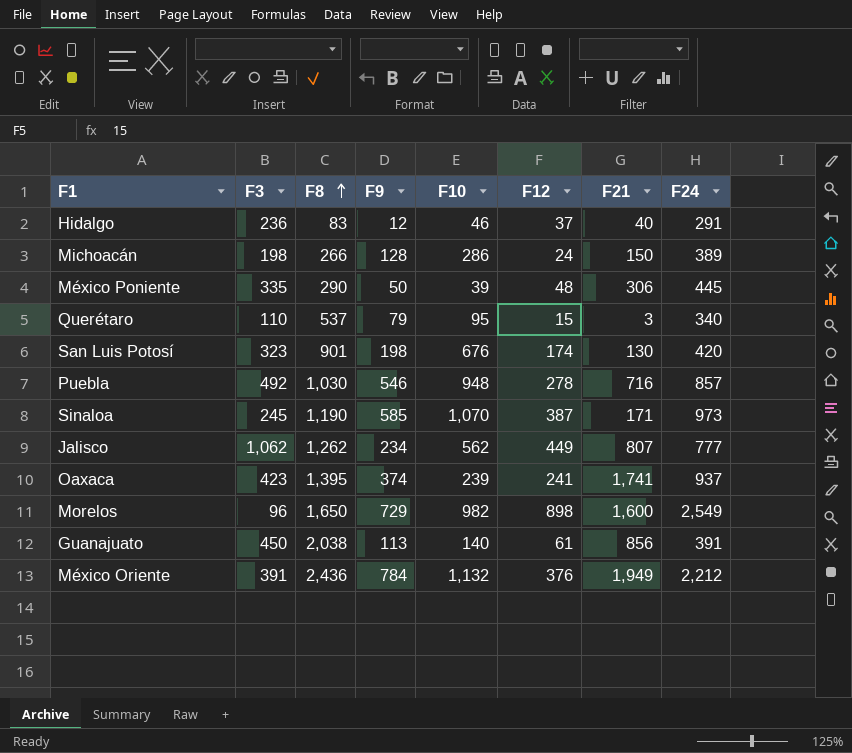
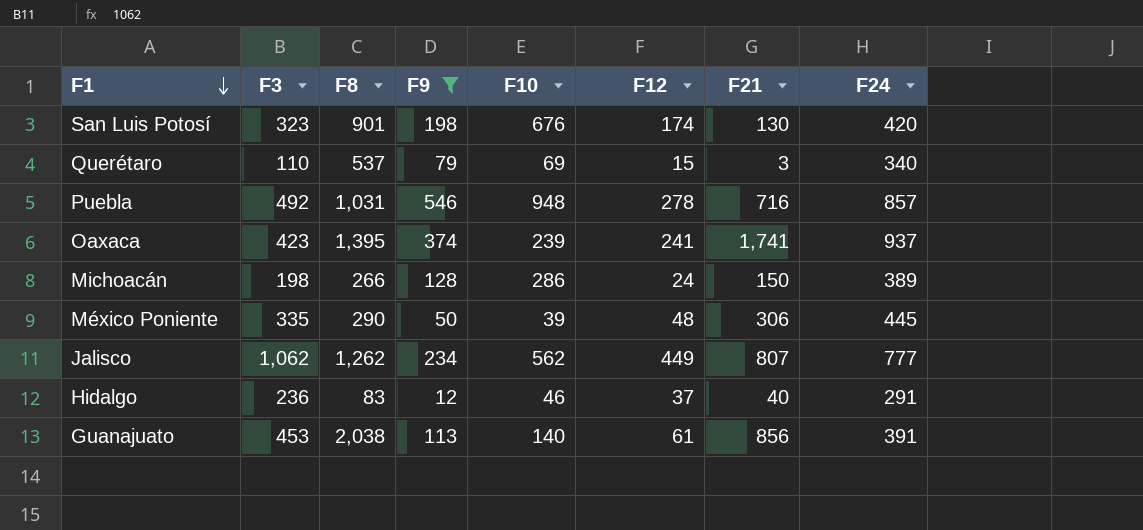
filter: none -> F9 <= 546
row order: F8 ascending -> F1 descending
Querétaro | F10: 95 -> 69
Puebla | F8: 1,030 -> 1,031
Guanajuato | F3: 450 -> 453

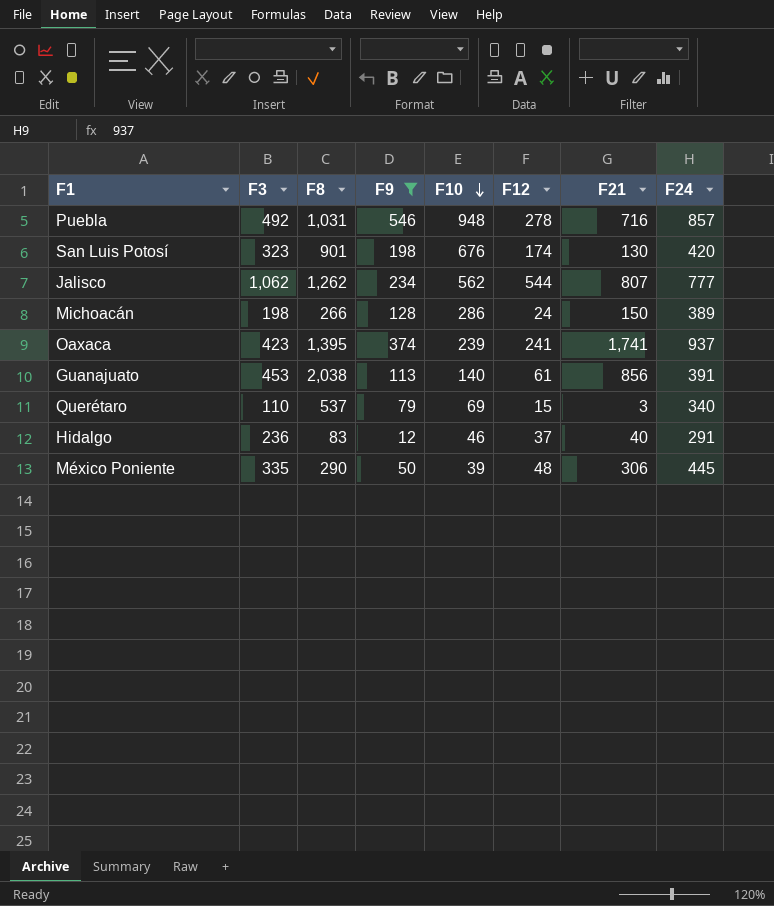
row order: F1 descending -> F10 descending
Jalisco | F12: 449 -> 544

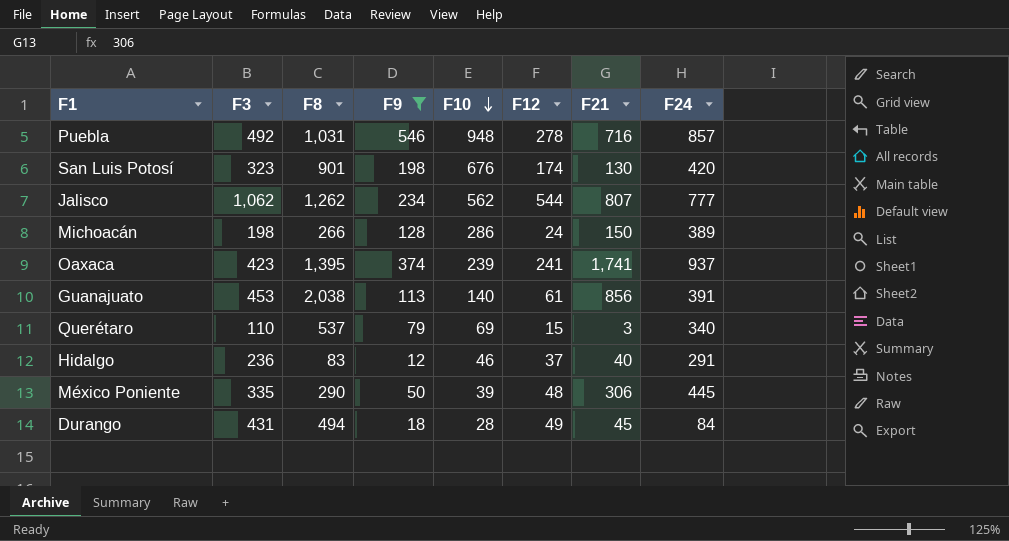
row Durango: none -> 431 | 494 | 18 | 28 | 49 | 45 | 84

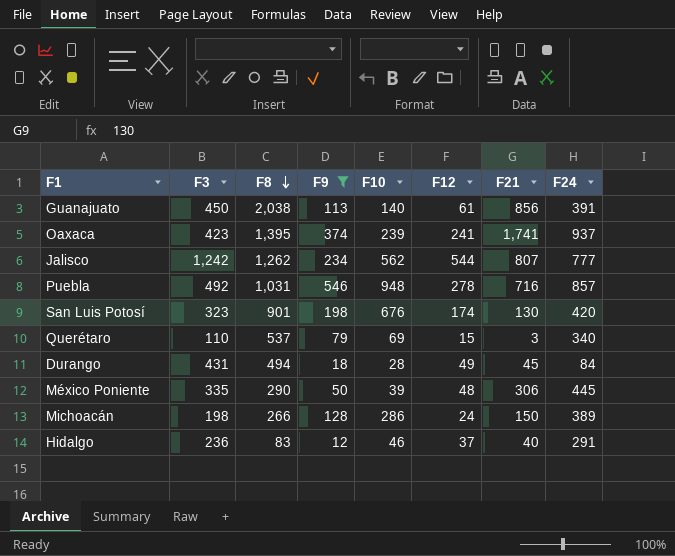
row order: F10 descending -> F8 descending
Guanajuato | F3: 453 -> 450
Jalisco | F3: 1,062 -> 1,242

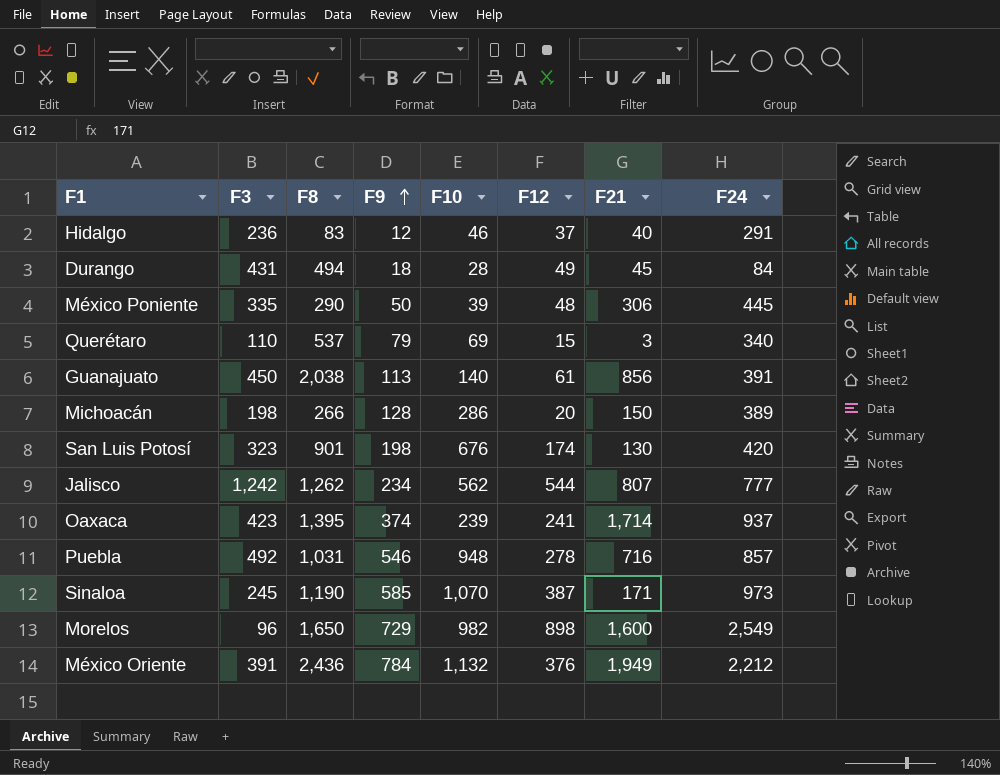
filter: F9 <= 546 -> none
row order: F8 descending -> F9 ascending
Michoacán | F12: 24 -> 20
Oaxaca | F21: 1,741 -> 1,714

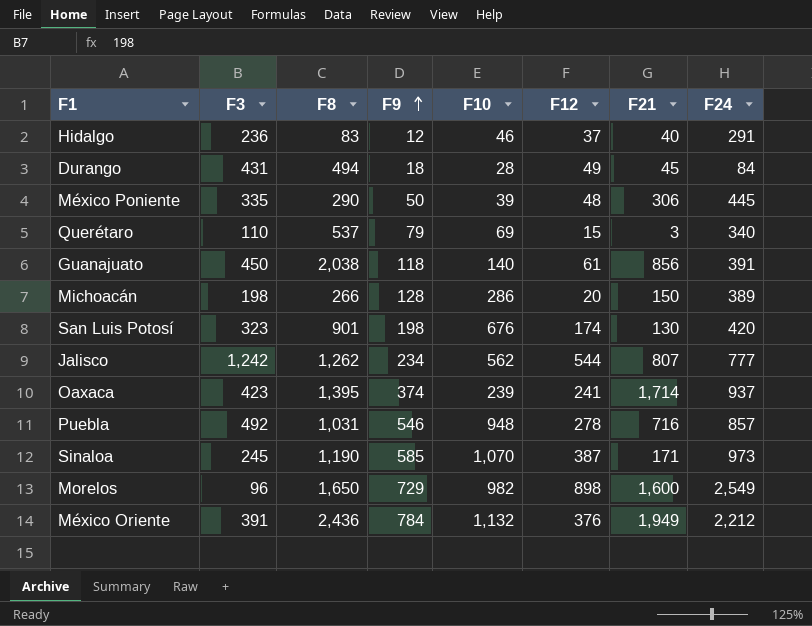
Guanajuato | F9: 113 -> 118

